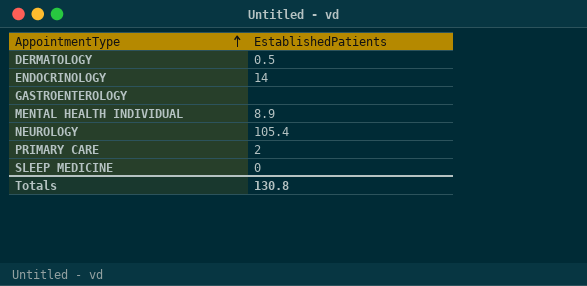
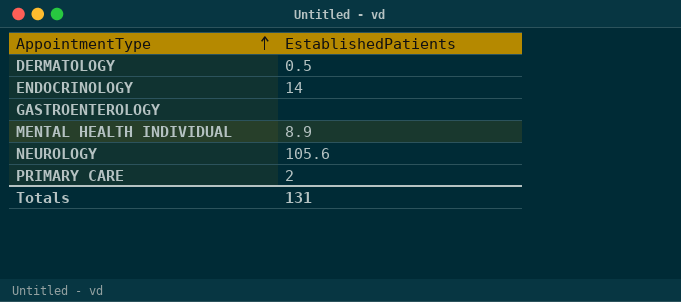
row SLEEP MEDICINE: 0 -> none
NEUROLOGY | EstablishedPatients: 105.4 -> 105.6
Totals | EstablishedPatients: 130.8 -> 131

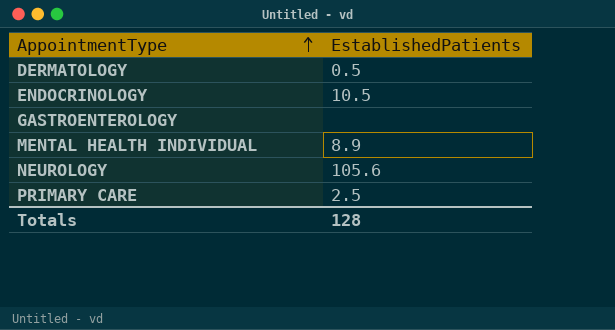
ENDOCRINOLOGY | EstablishedPatients: 14 -> 10.5
PRIMARY CARE | EstablishedPatients: 2 -> 2.5
Totals | EstablishedPatients: 131 -> 128

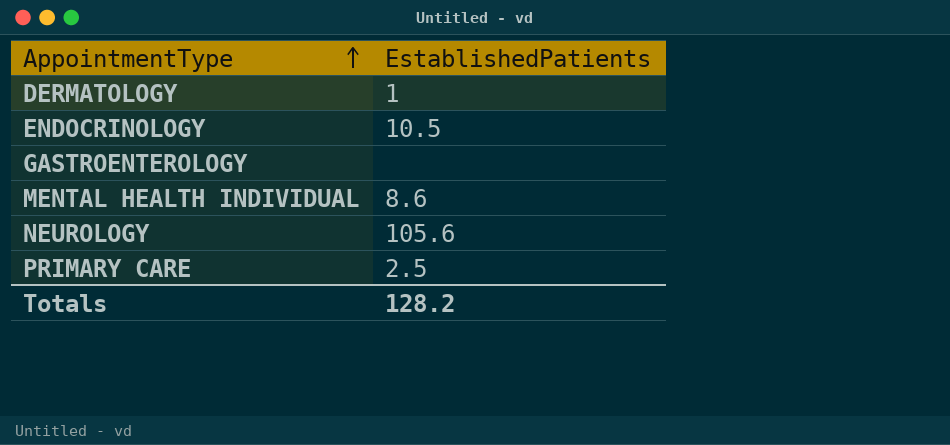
DERMATOLOGY | EstablishedPatients: 0.5 -> 1
MENTAL HEALTH INDIVIDUAL | EstablishedPatients: 8.9 -> 8.6
Totals | EstablishedPatients: 128 -> 128.2

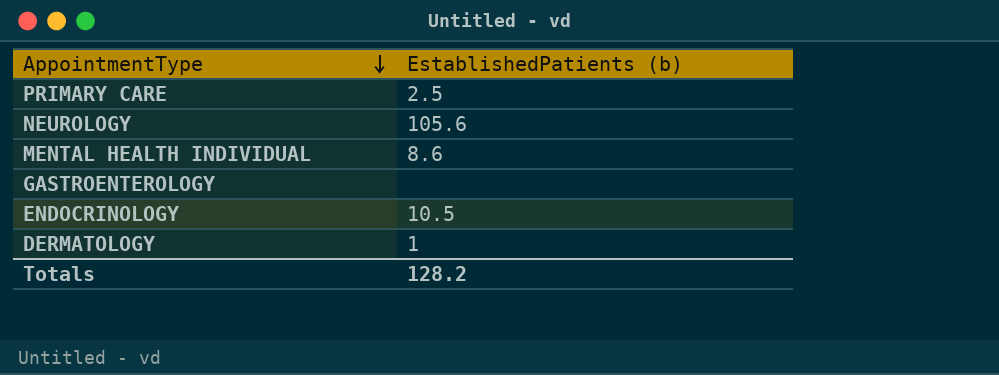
row order: AppointmentType ascending -> AppointmentType descending
column name: EstablishedPatients -> EstablishedPatients (b)

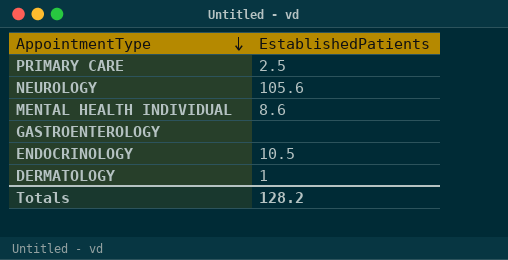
column name: EstablishedPatients (b) -> EstablishedPatients

